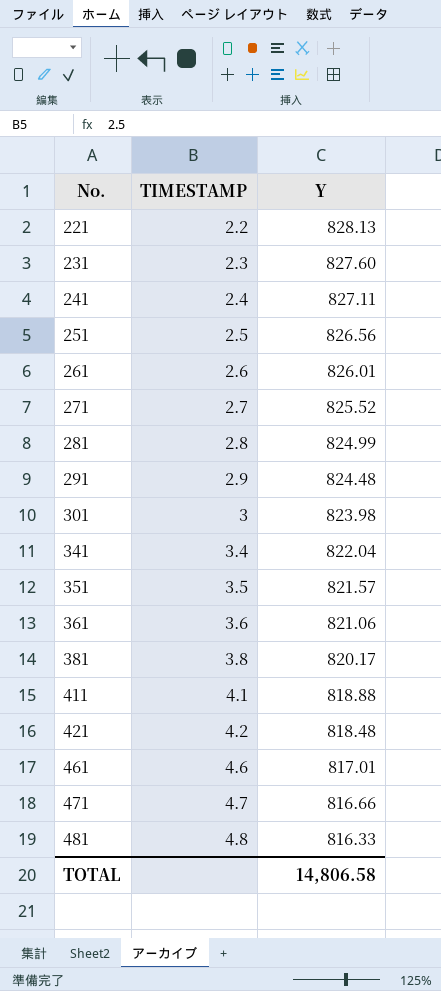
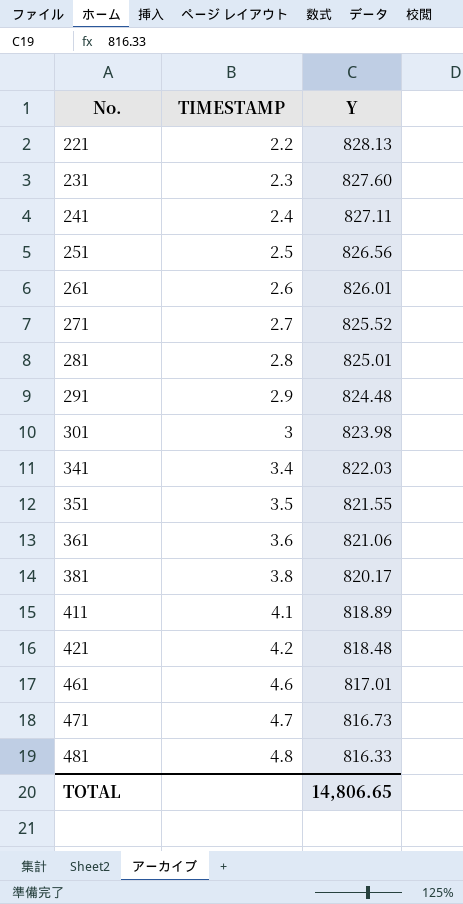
281 | Y: 824.99 -> 825.01
341 | Y: 822.04 -> 822.03
351 | Y: 821.57 -> 821.55
411 | Y: 818.88 -> 818.89
471 | Y: 816.66 -> 816.73
TOTAL | Y: 14,806.58 -> 14,806.65

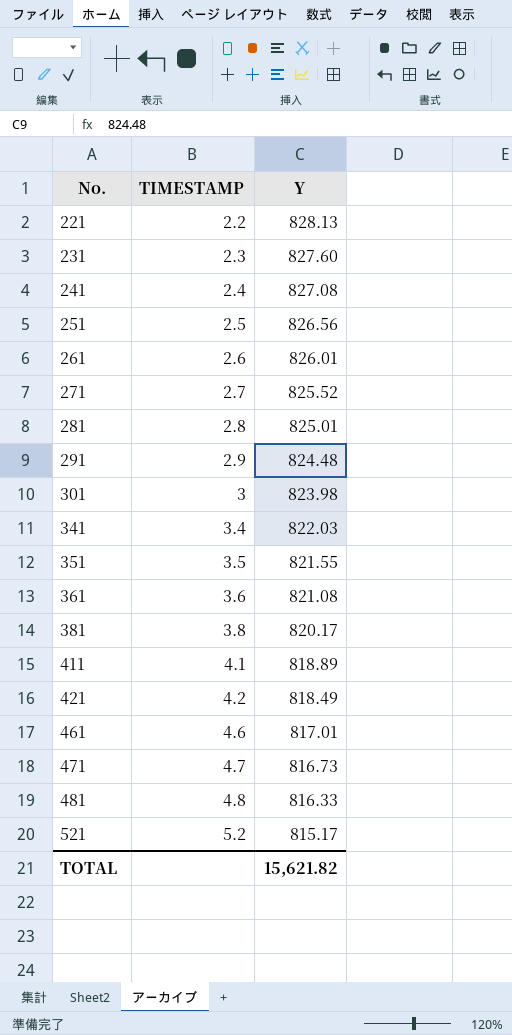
241 | Y: 827.11 -> 827.08
361 | Y: 821.06 -> 821.08
421 | Y: 818.48 -> 818.49
row 521: none -> 5.2 | 815.17
TOTAL | Y: 14,806.65 -> 15,621.82

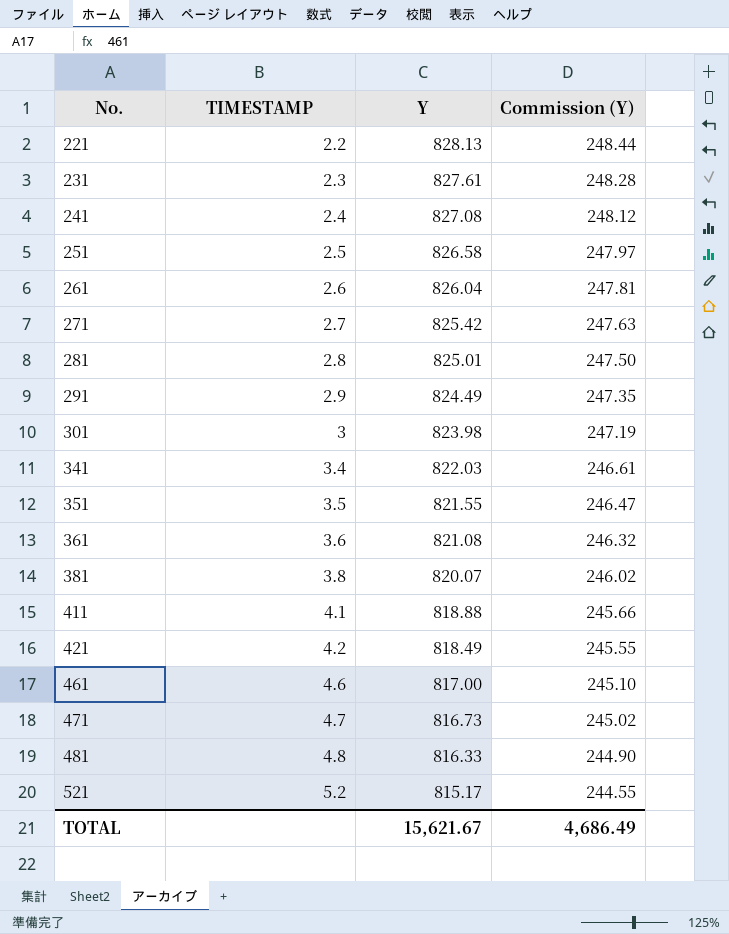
column Commission (Y) | formula: none -> [Y] * 0.3
231 | Y: 827.60 -> 827.61
251 | Y: 826.56 -> 826.58
261 | Y: 826.01 -> 826.04
271 | Y: 825.52 -> 825.42
291 | Y: 824.48 -> 824.49
381 | Y: 820.17 -> 820.07
411 | Y: 818.89 -> 818.88
461 | Y: 817.01 -> 817.00
TOTAL | Y: 15,621.82 -> 15,621.67

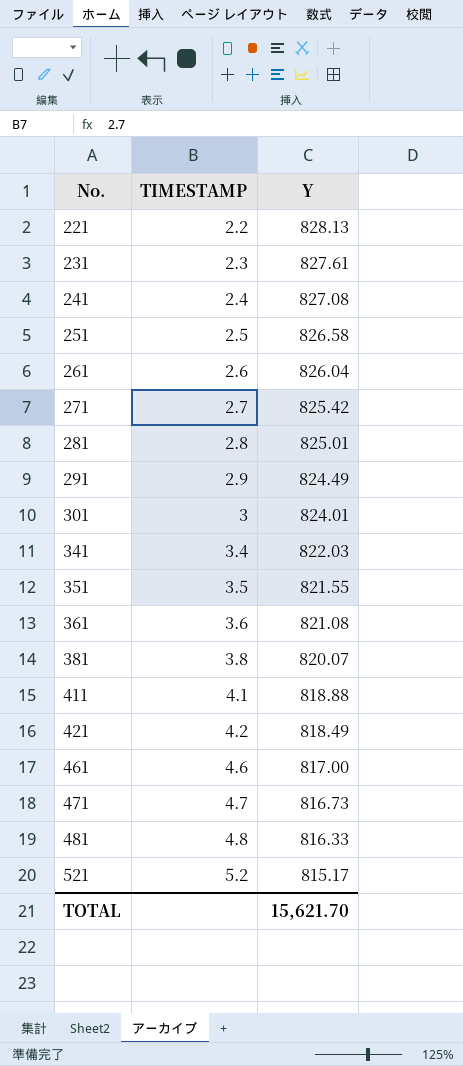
column Commission (Y) | formula: [Y] * 0.3 -> none
301 | Y: 823.98 -> 824.01
TOTAL | Y: 15,621.67 -> 15,621.70

